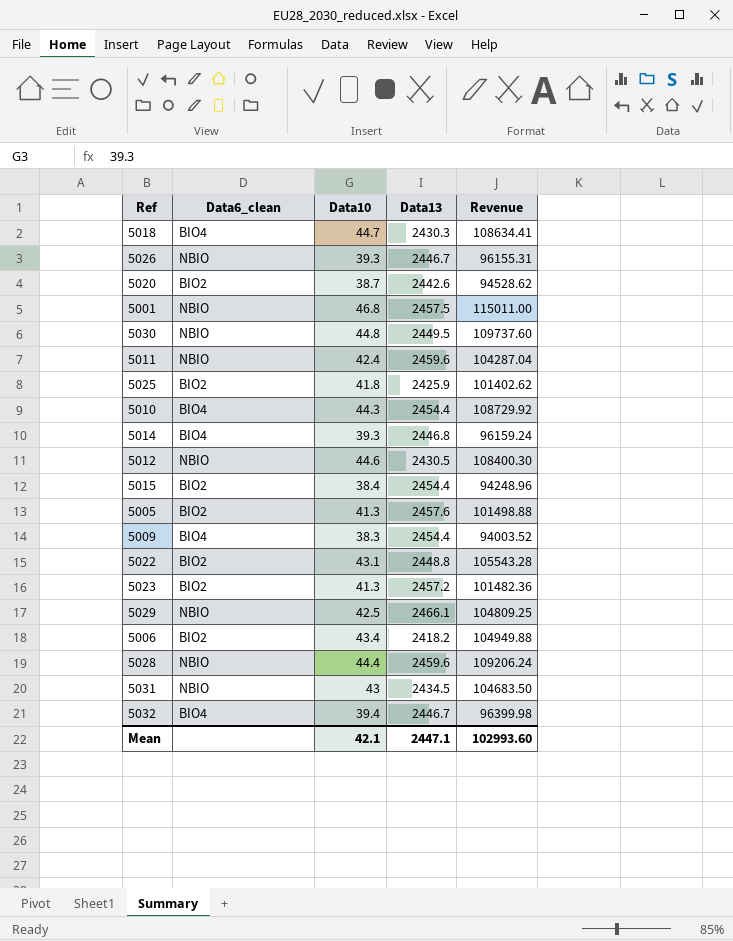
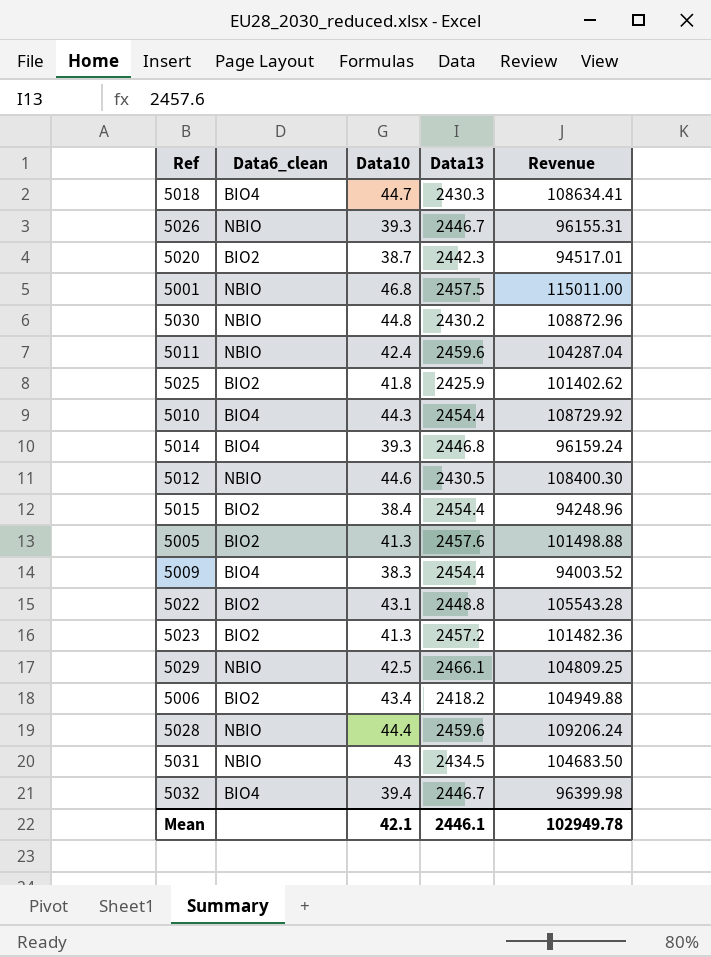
5020 | Data13: 2442.6 -> 2442.3
5020 | Revenue: 94528.62 -> 94517.01
5030 | Data13: 2449.5 -> 2430.2
5030 | Revenue: 109737.60 -> 108872.96
Mean | Data13: 2447.1 -> 2446.1
Mean | Revenue: 102993.60 -> 102949.78

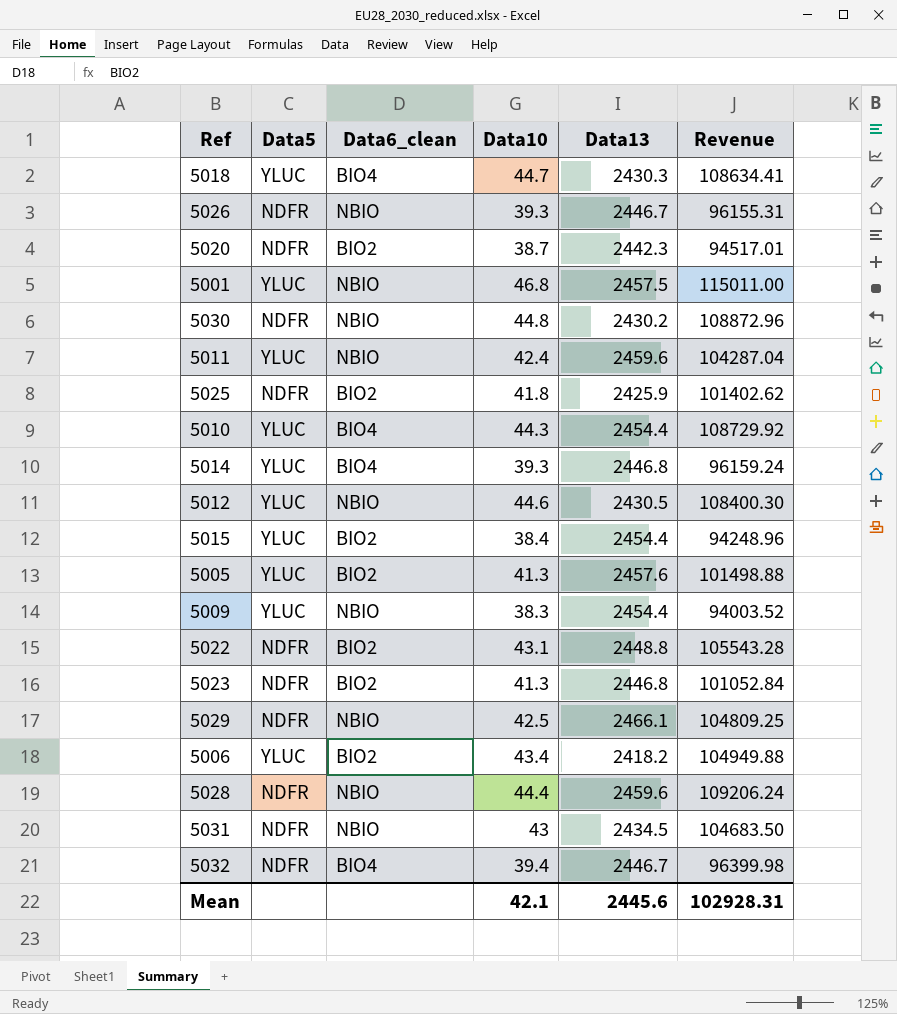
column Data5 | position: none -> 2
5009 | Data6_clean: BIO4 -> NBIO
5023 | Data13: 2457.2 -> 2446.8
5023 | Revenue: 101482.36 -> 101052.84
Mean | Data13: 2446.1 -> 2445.6
Mean | Revenue: 102949.78 -> 102928.31

